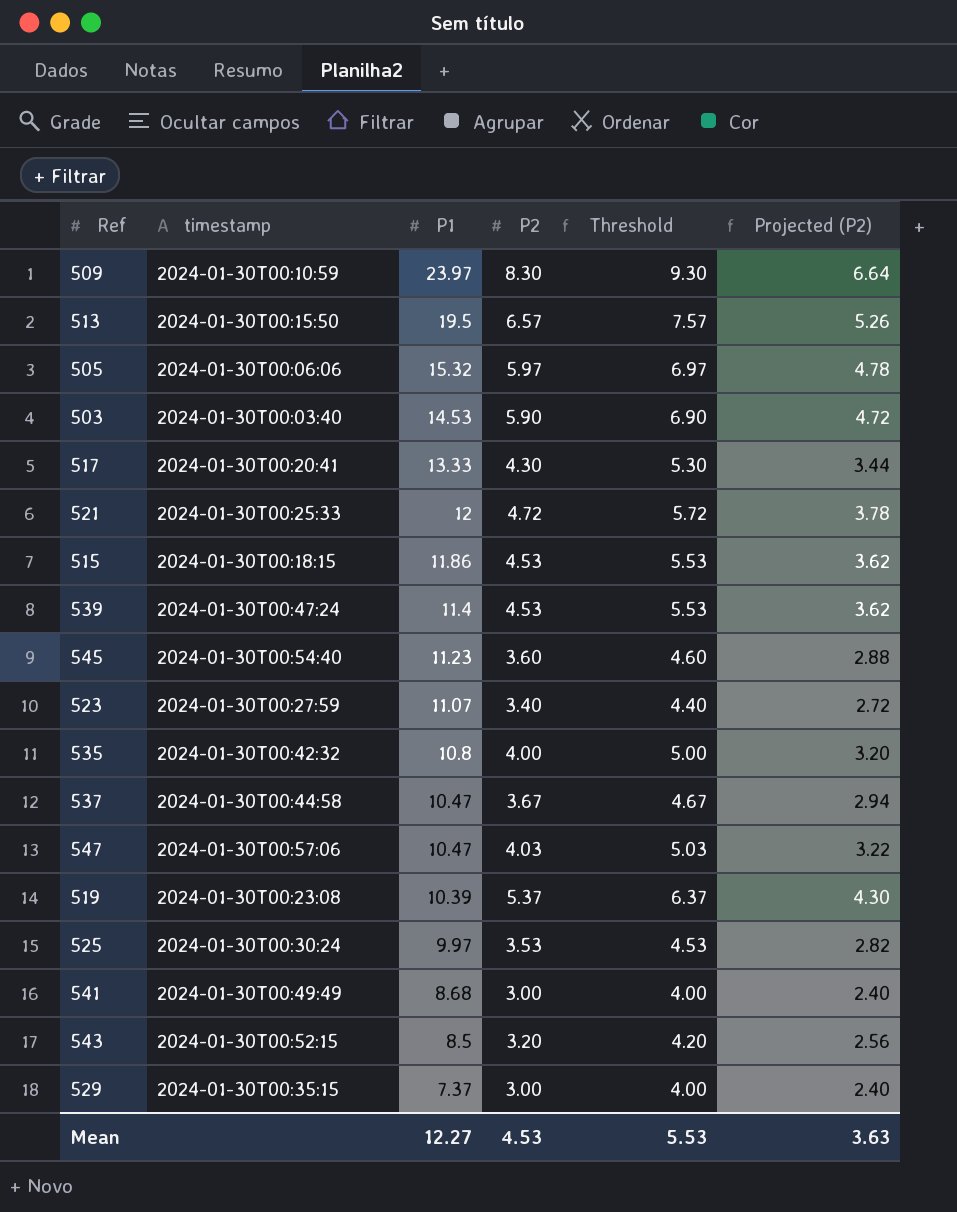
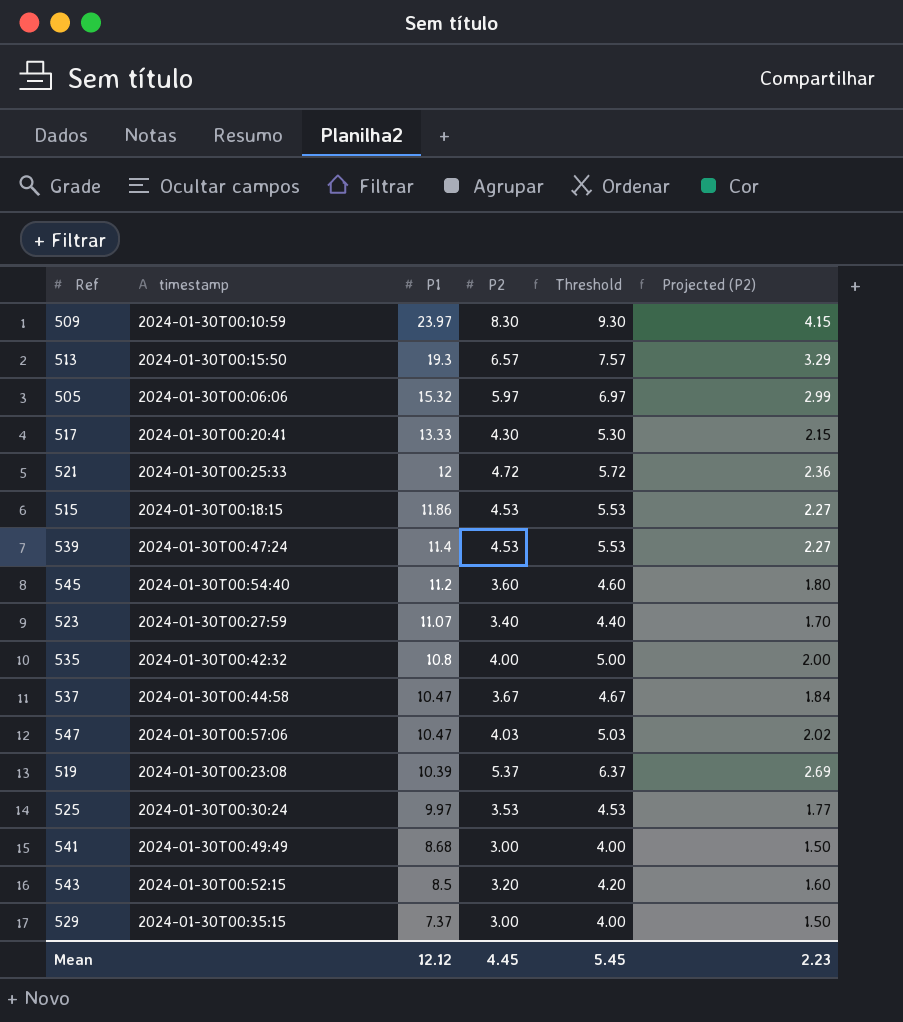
column Projected (P2) | formula: [P2] * 0.8 -> [P2] * 0.5
row 503: 2024-01-30T00:03:40 | 14.53 | 5.90 | 6.90 | 4.72 -> none
513 | P1: 19.5 -> 19.3
545 | P1: 11.23 -> 11.2
Mean | P1: 12.27 -> 12.12
Mean | P2: 4.53 -> 4.45
Mean | Threshold: 5.53 -> 5.45
Mean | Projected (P2): 3.63 -> 2.23

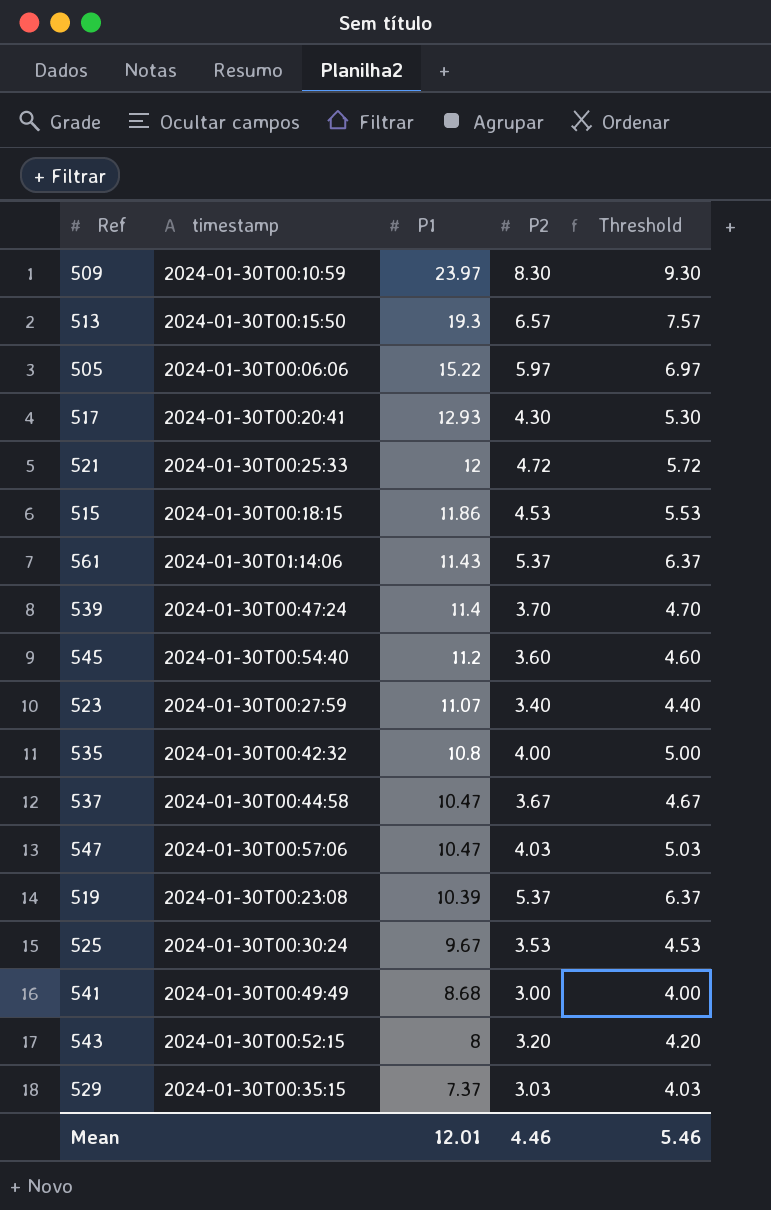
column Projected (P2) | formula: [P2] * 0.5 -> none
505 | P1: 15.32 -> 15.22
517 | P1: 13.33 -> 12.93
row 561: none -> 2024-01-30T01:14:06 | 11.43 | 5.37 | 6.37
539 | P2: 4.53 -> 3.70
539 | Threshold: 5.53 -> 4.70
525 | P1: 9.97 -> 9.67
543 | P1: 8.5 -> 8
529 | P2: 3.00 -> 3.03
529 | Threshold: 4.00 -> 4.03
Mean | P1: 12.12 -> 12.01
Mean | P2: 4.45 -> 4.46
Mean | Threshold: 5.45 -> 5.46

